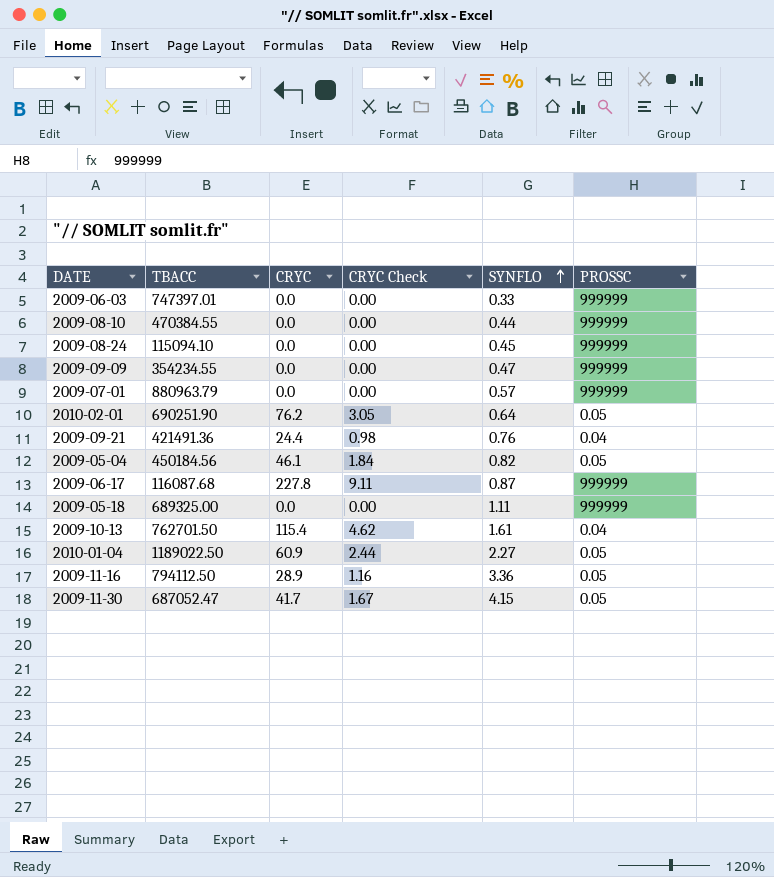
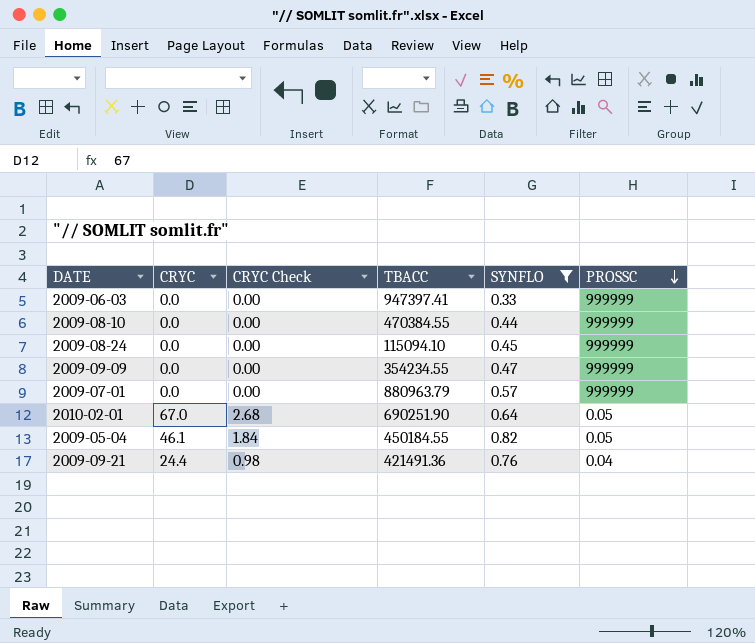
filter: none -> SYNFLO <= 0.82
row order: SYNFLO ascending -> PROSSC descending
column TBACC | position: 2 -> 4
2009-06-03 | TBACC: 747397.01 -> 947397.41
2010-02-01 | CRYC: 76.2 -> 67.0
2010-02-01 | CRYC Check: 3.05 -> 2.68
2009-05-04 | TBACC: 450184.56 -> 450184.55

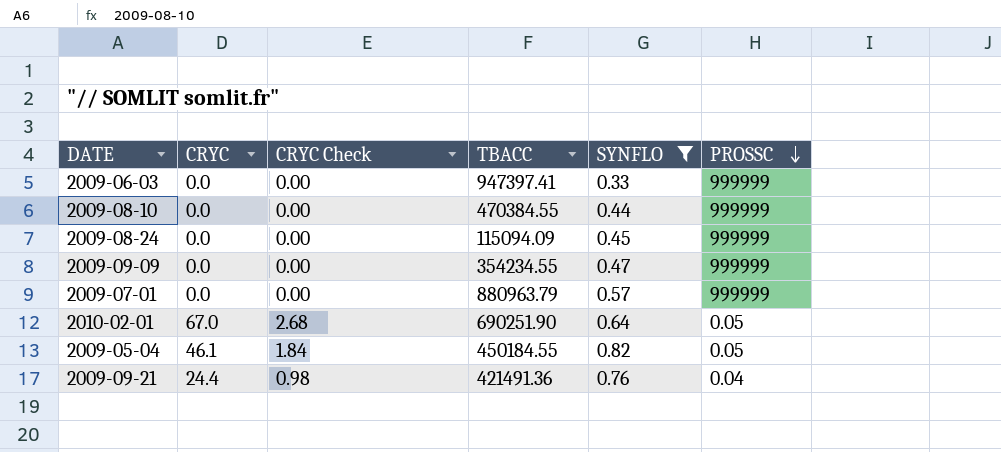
2009-08-24 | TBACC: 115094.10 -> 115094.09

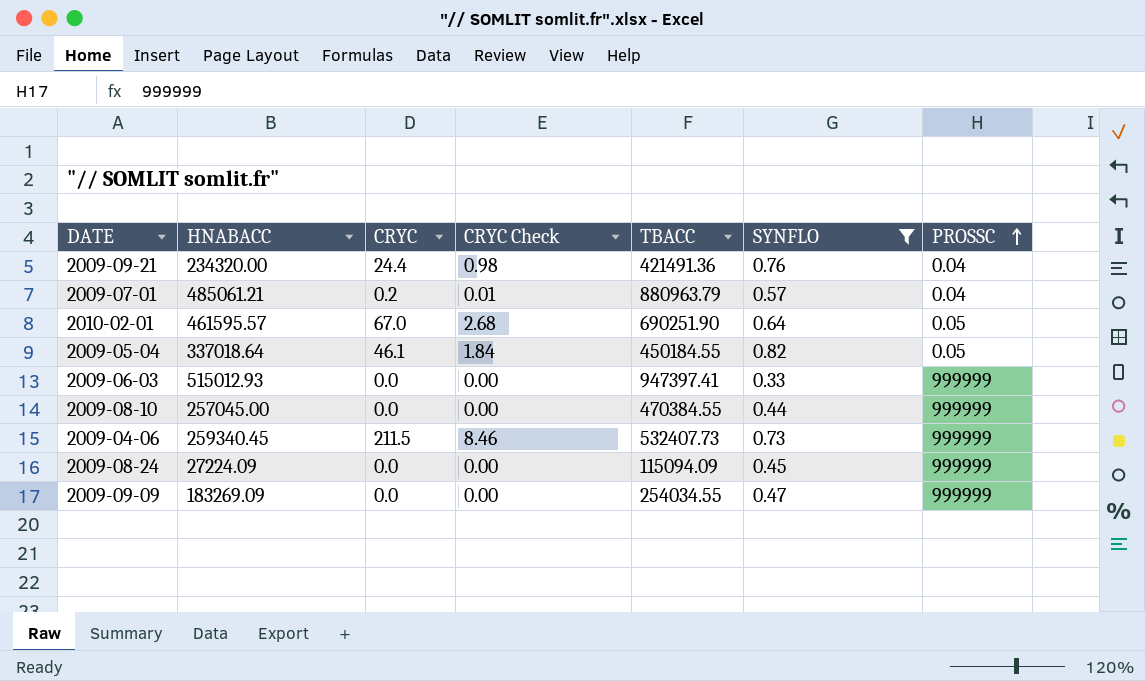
row order: PROSSC descending -> PROSSC ascending
column HNABACC | position: none -> 2
2009-07-01 | CRYC: 0.0 -> 0.2
2009-07-01 | CRYC Check: 0.00 -> 0.01
2009-07-01 | PROSSC: 999999 -> 0.04
row 2009-04-06: none -> 259340.45 | 211.5 | 8.46 | 532407.73 | 0.73 | 999999
2009-09-09 | TBACC: 354234.55 -> 254034.55

